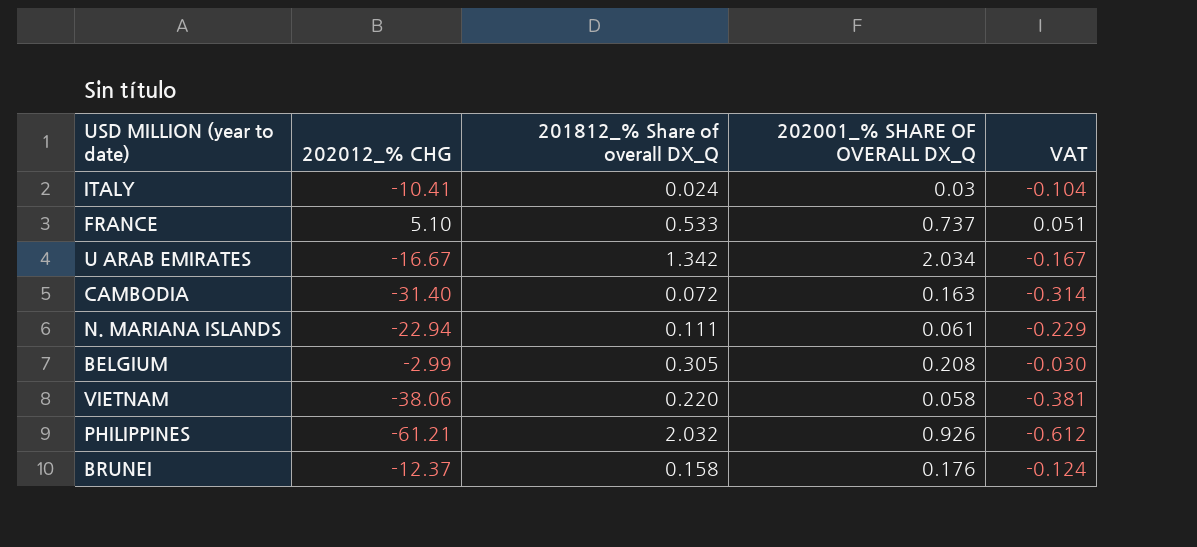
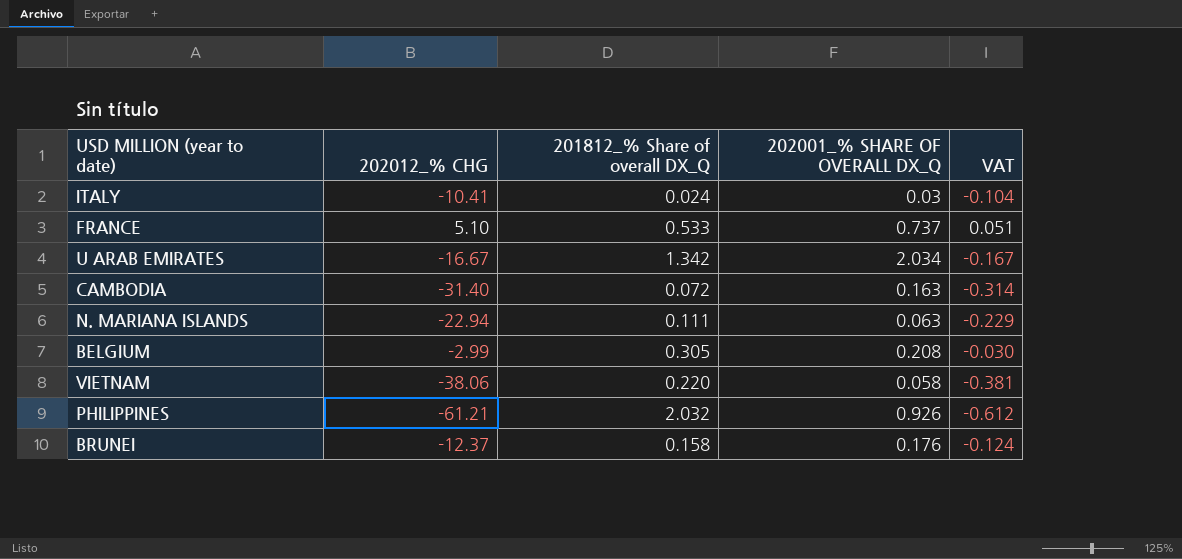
N. MARIANA ISLANDS | 202001_% SHARE OF OVERALL DX_Q: 0.061 -> 0.063

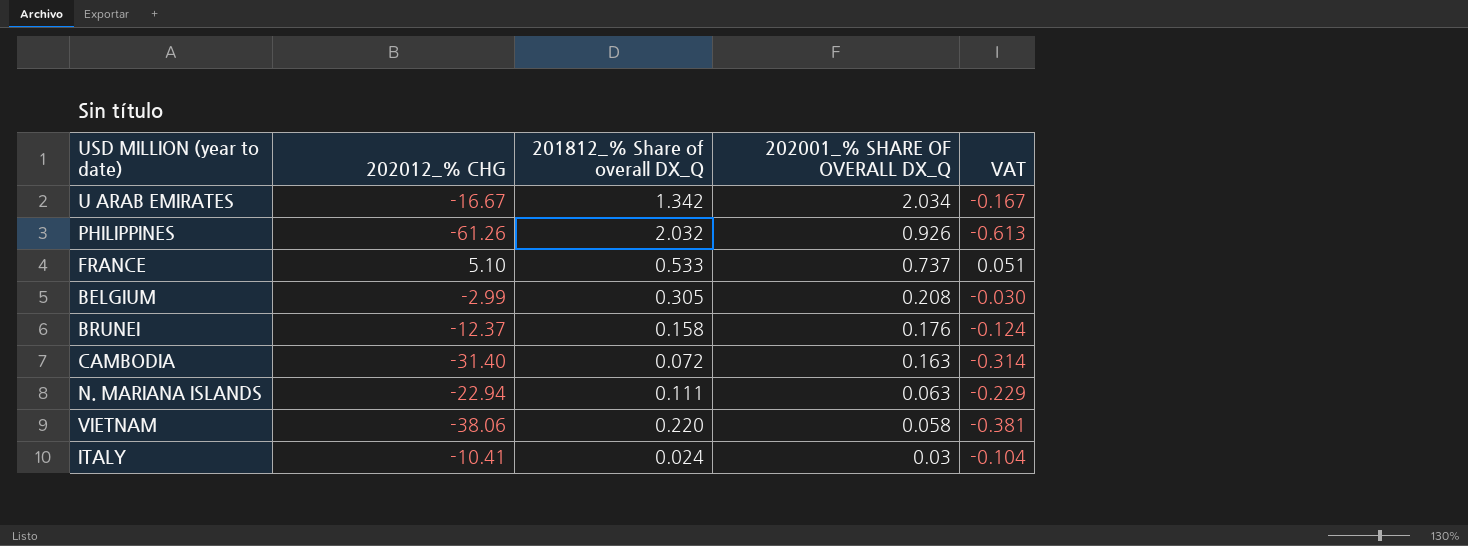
row order: none -> 202001_% SHARE OF OVERALL DX_Q descending
PHILIPPINES | 202012_% CHG: -61.21 -> -61.26
PHILIPPINES | VAT: -0.612 -> -0.613

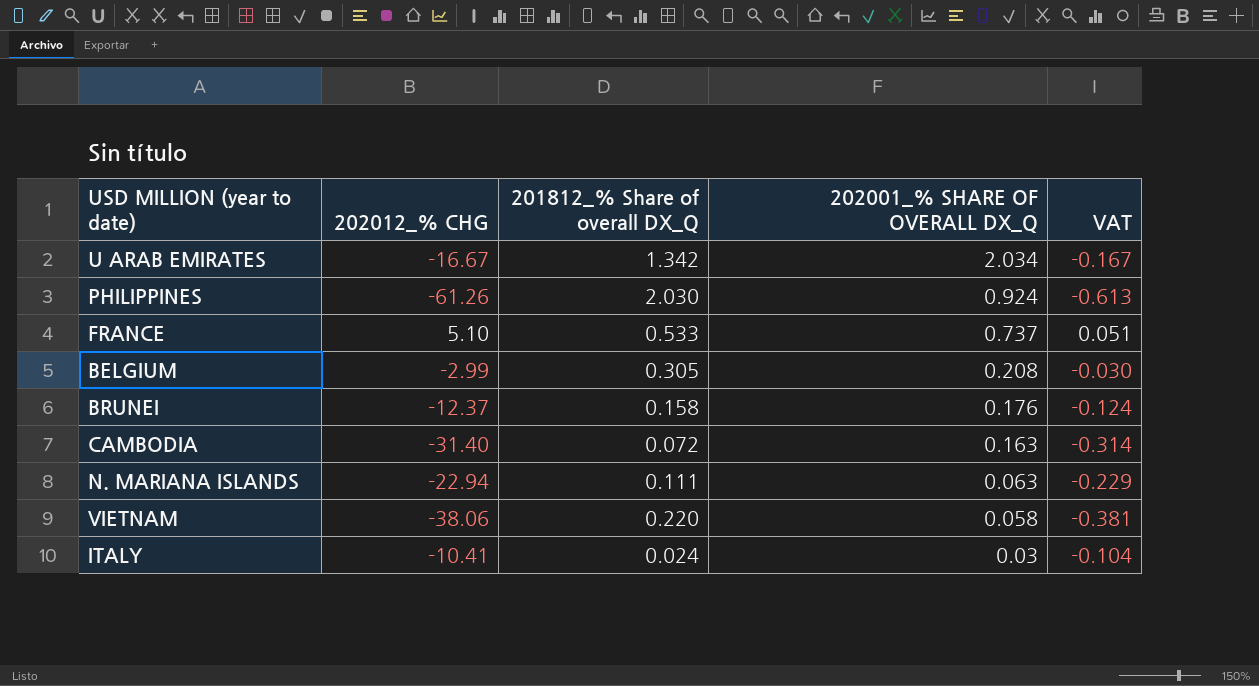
PHILIPPINES | 201812_% Share of overall DX_Q: 2.032 -> 2.030
PHILIPPINES | 202001_% SHARE OF OVERALL DX_Q: 0.926 -> 0.924

